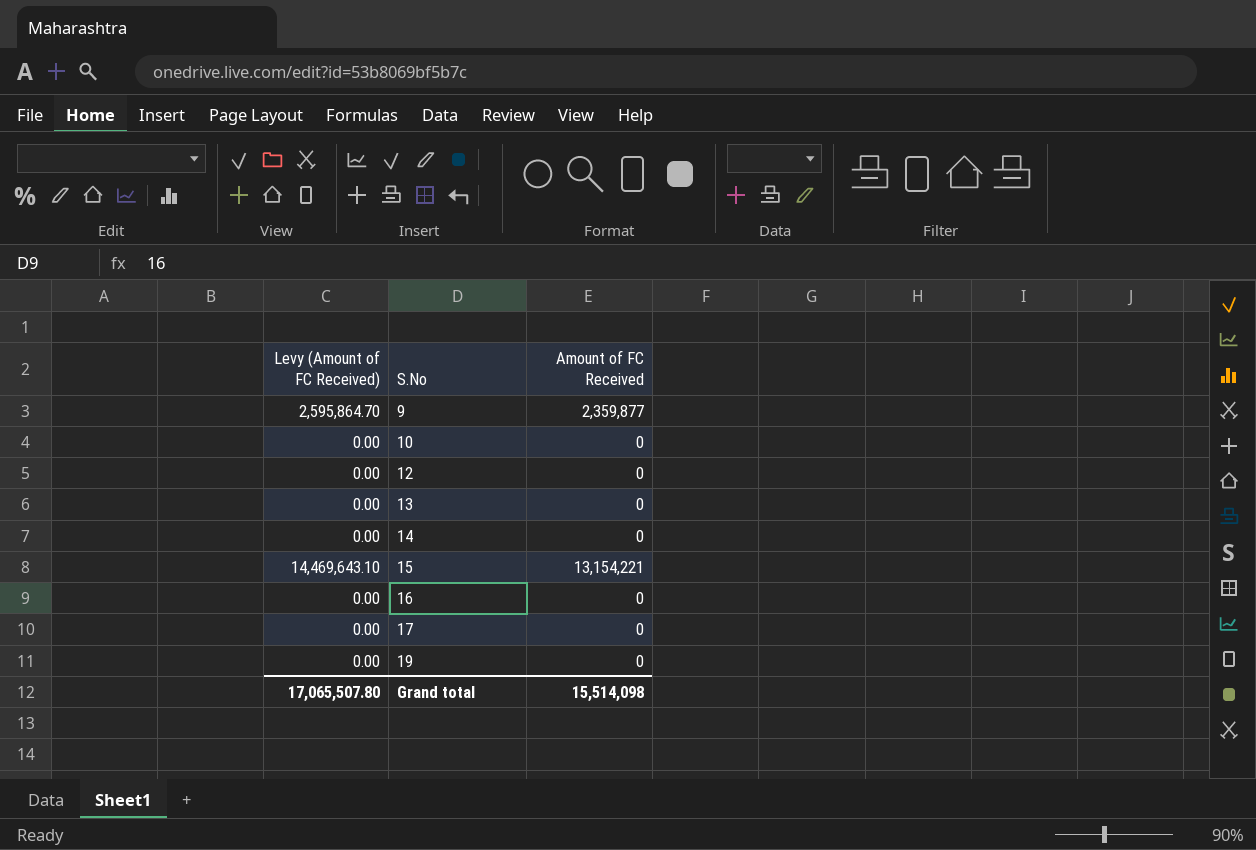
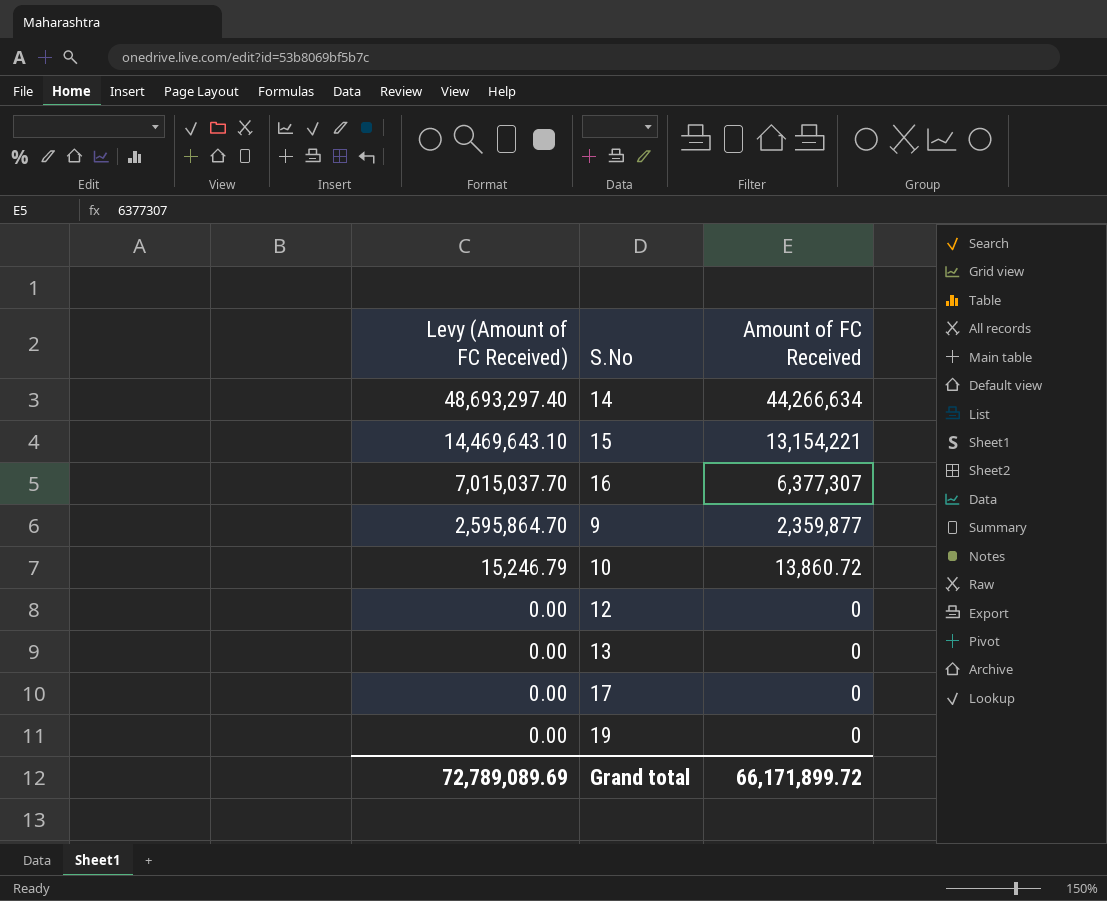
row order: S.No ascending -> Levy (Amount of FC Received) descending
14 | Levy (Amount of FC Received): 0.00 -> 48,693,297.40
14 | Amount of FC Received: 0 -> 44,266,634
16 | Levy (Amount of FC Received): 0.00 -> 7,015,037.70
16 | Amount of FC Received: 0 -> 6,377,307
10 | Levy (Amount of FC Received): 0.00 -> 15,246.79
10 | Amount of FC Received: 0 -> 13,860.72
Grand total | Levy (Amount of FC Received): 17,065,507.80 -> 72,789,089.69
Grand total | Amount of FC Received: 15,514,098 -> 66,171,899.72

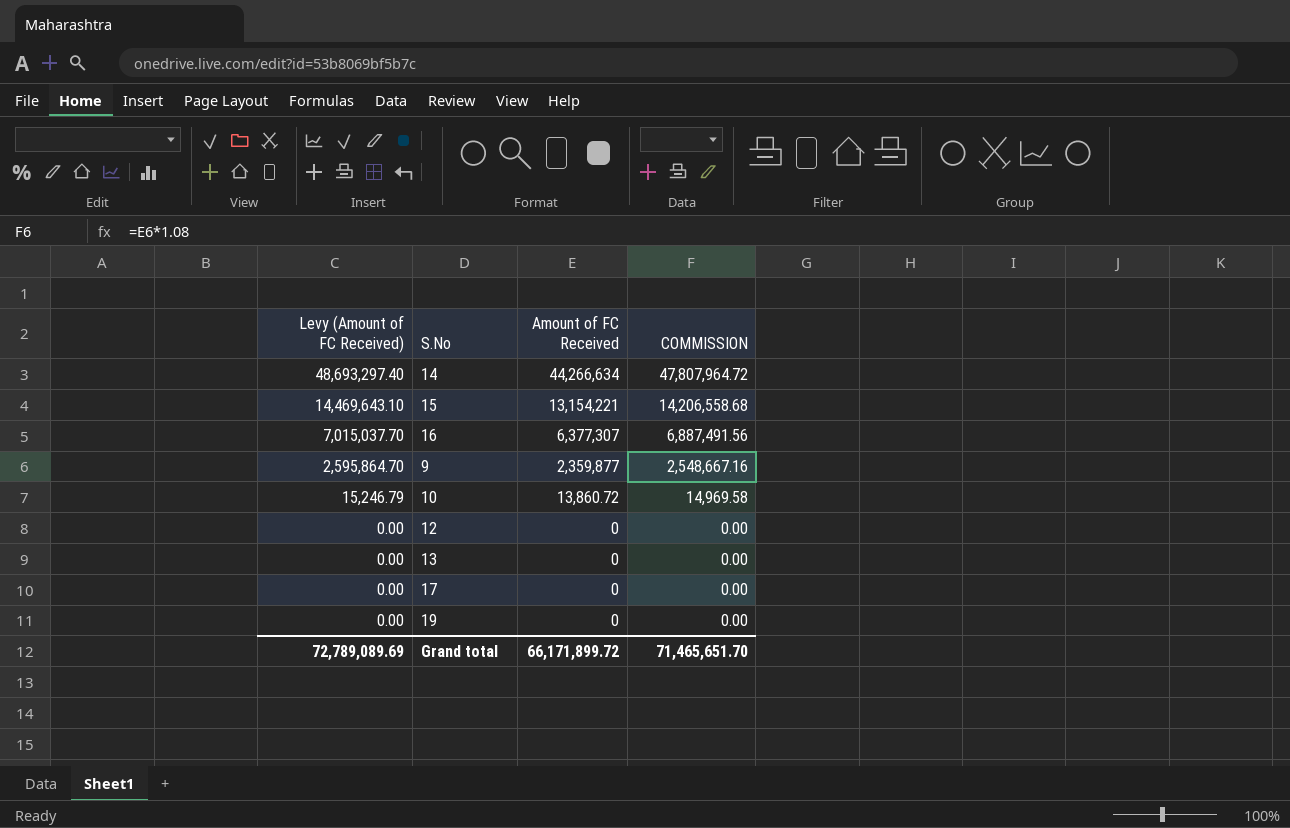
column COMMISSION | formula: none -> [Amount of FC Received] * 1.08

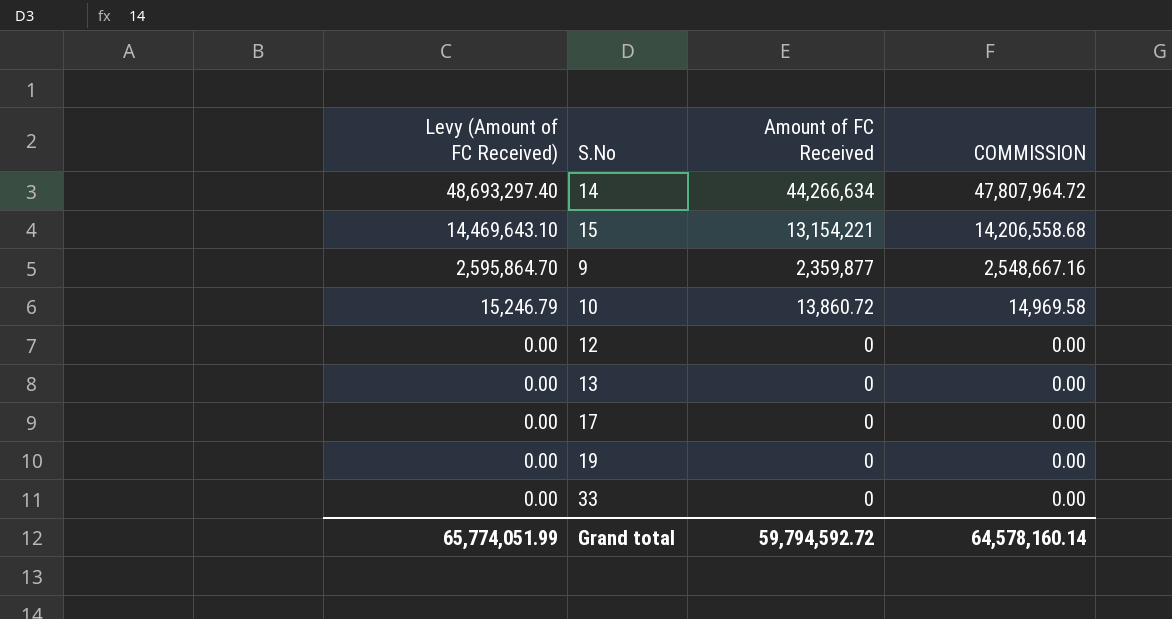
row 16: 7,015,037.70 | 6,377,307 | 6,887,491.56 -> none
row 33: none -> 0.00 | 0 | 0.00
Grand total | Levy (Amount of FC Received): 72,789,089.69 -> 65,774,051.99
Grand total | Amount of FC Received: 66,171,899.72 -> 59,794,592.72
Grand total | COMMISSION: 71,465,651.70 -> 64,578,160.14

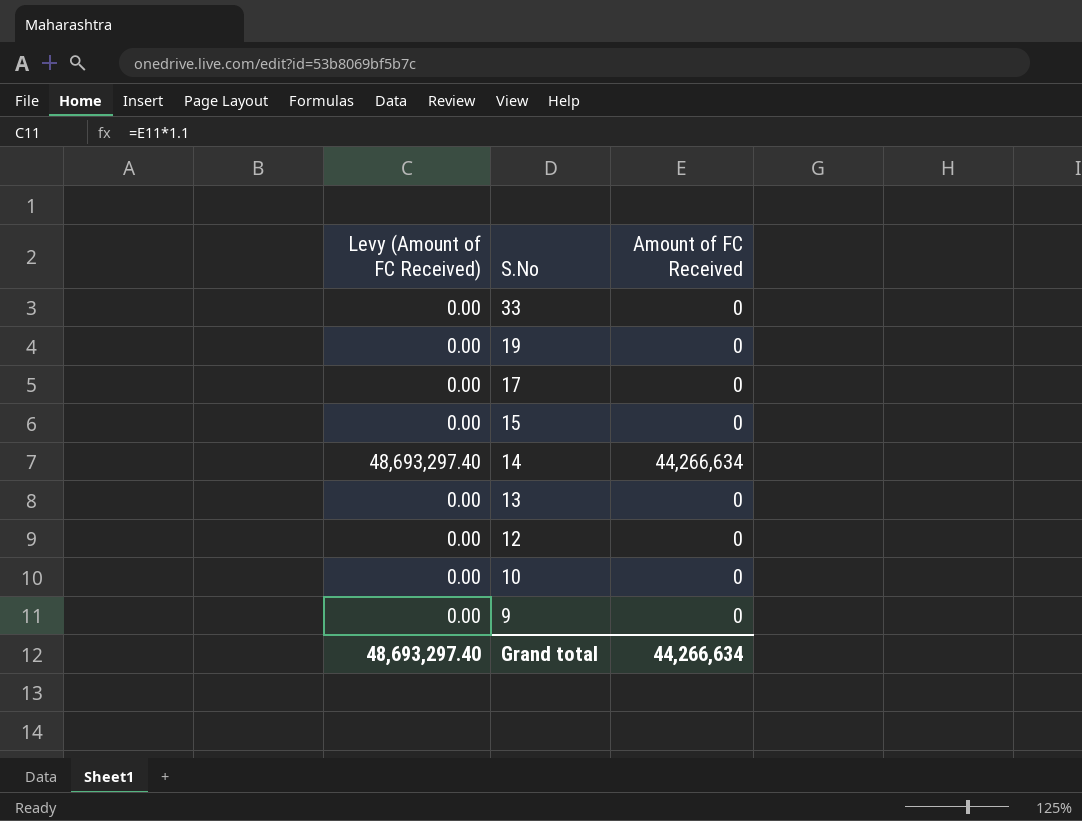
row order: Levy (Amount of FC Received) descending -> S.No descending
column COMMISSION | formula: [Amount of FC Received] * 1.08 -> none
15 | Levy (Amount of FC Received): 14,469,643.10 -> 0.00
15 | Amount of FC Received: 13,154,221 -> 0
10 | Levy (Amount of FC Received): 15,246.79 -> 0.00
10 | Amount of FC Received: 13,860.72 -> 0
9 | Levy (Amount of FC Received): 2,595,864.70 -> 0.00
9 | Amount of FC Received: 2,359,877 -> 0
Grand total | Levy (Amount of FC Received): 65,774,051.99 -> 48,693,297.40
Grand total | Amount of FC Received: 59,794,592.72 -> 44,266,634

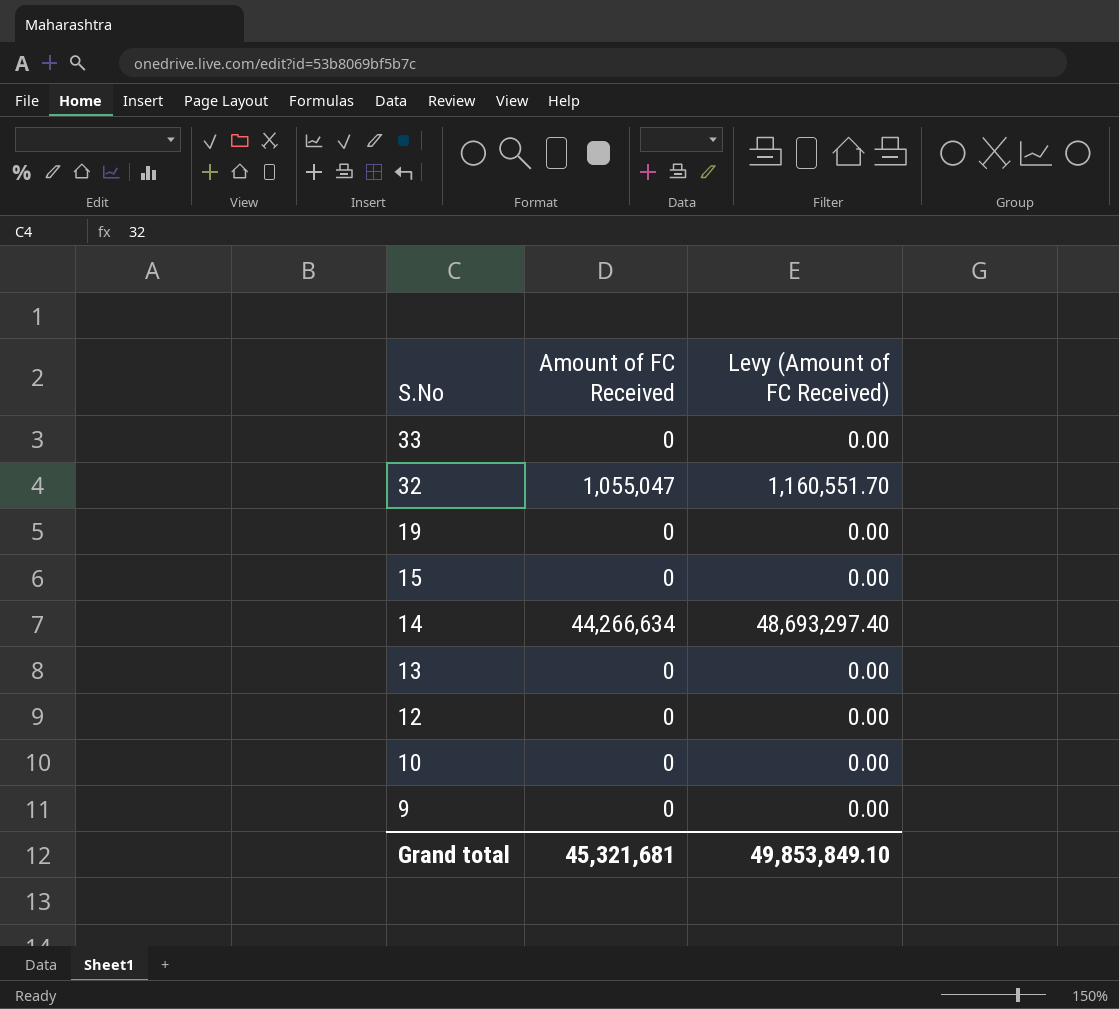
column Levy (Amount of FC Received) | position: 1 -> 3
row 17: 0.00 | 0 -> none
row 32: none -> 1,055,047 | 1,160,551.70
Grand total | Amount of FC Received: 44,266,634 -> 45,321,681
Grand total | Levy (Amount of FC Received): 48,693,297.40 -> 49,853,849.10

